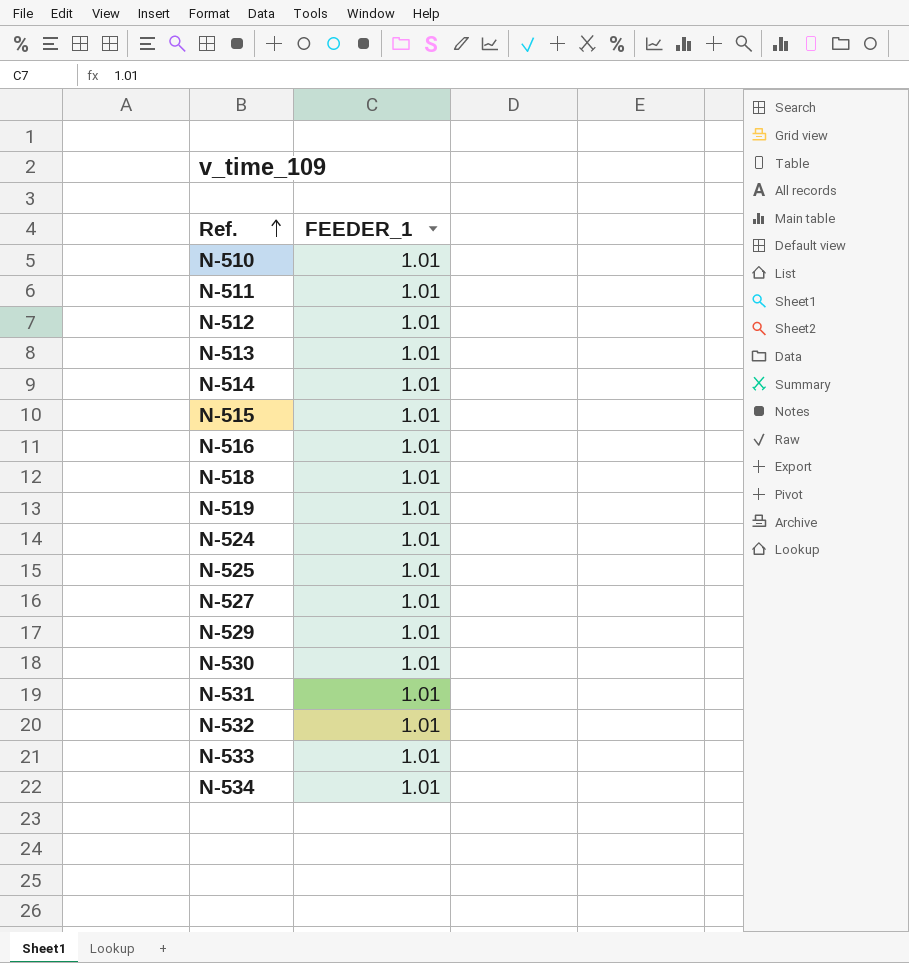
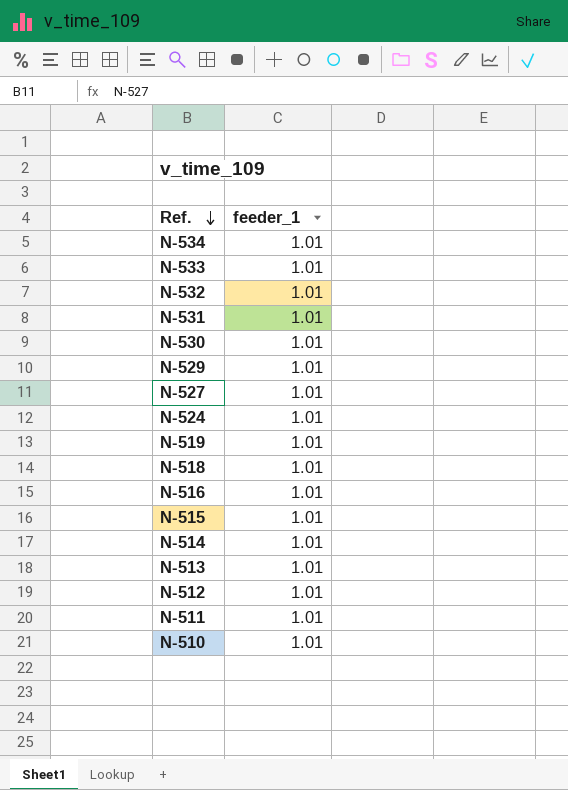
row order: Ref. ascending -> Ref. descending
column name: FEEDER_1 -> feeder_1
row N-525: 1.01 -> none

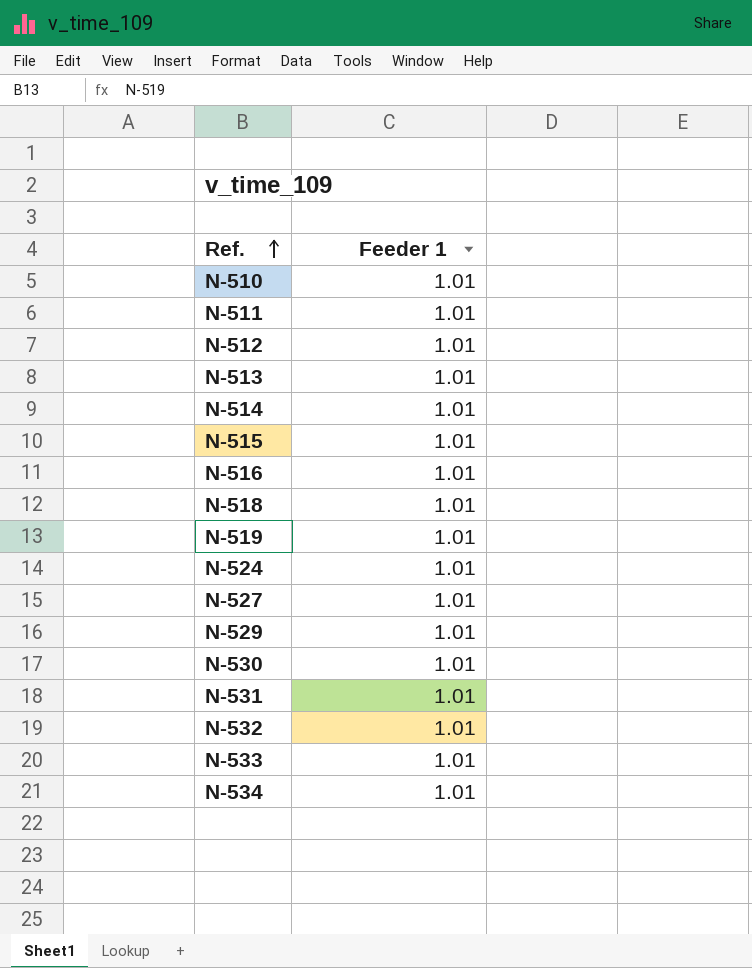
row order: Ref. descending -> Ref. ascending
column name: feeder_1 -> Feeder 1

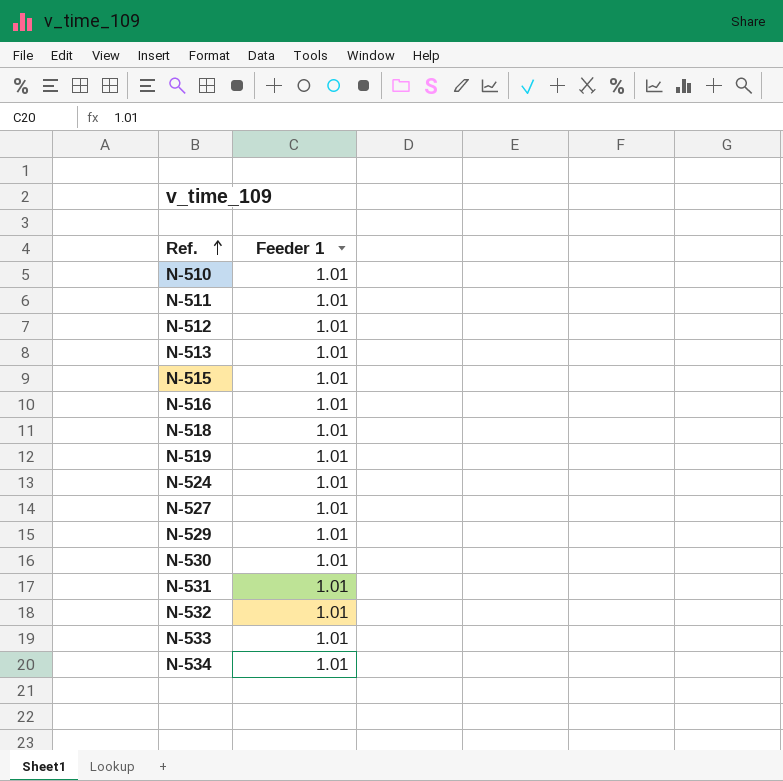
row N-514: 1.01 -> none

